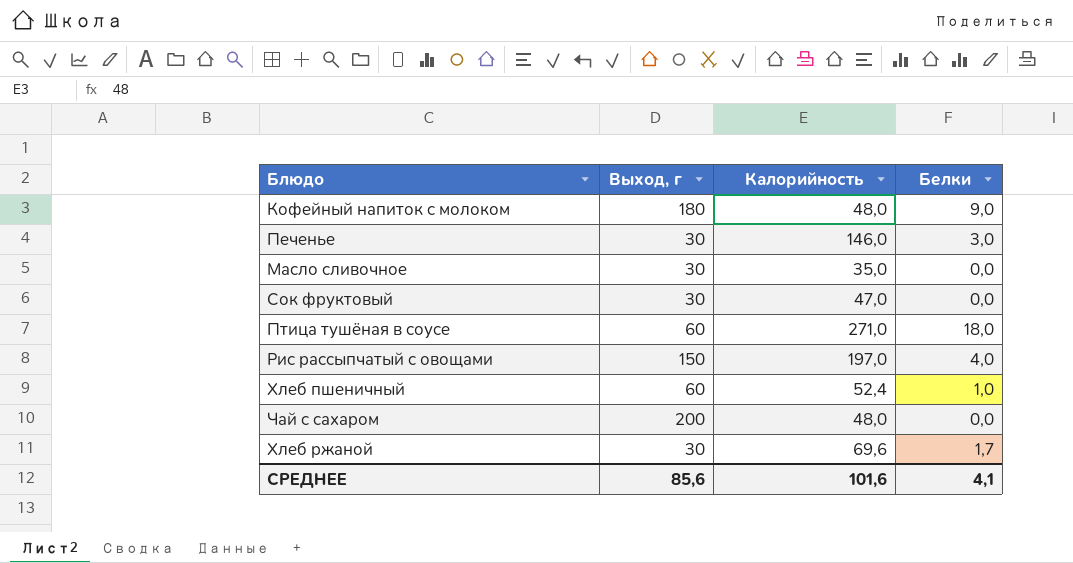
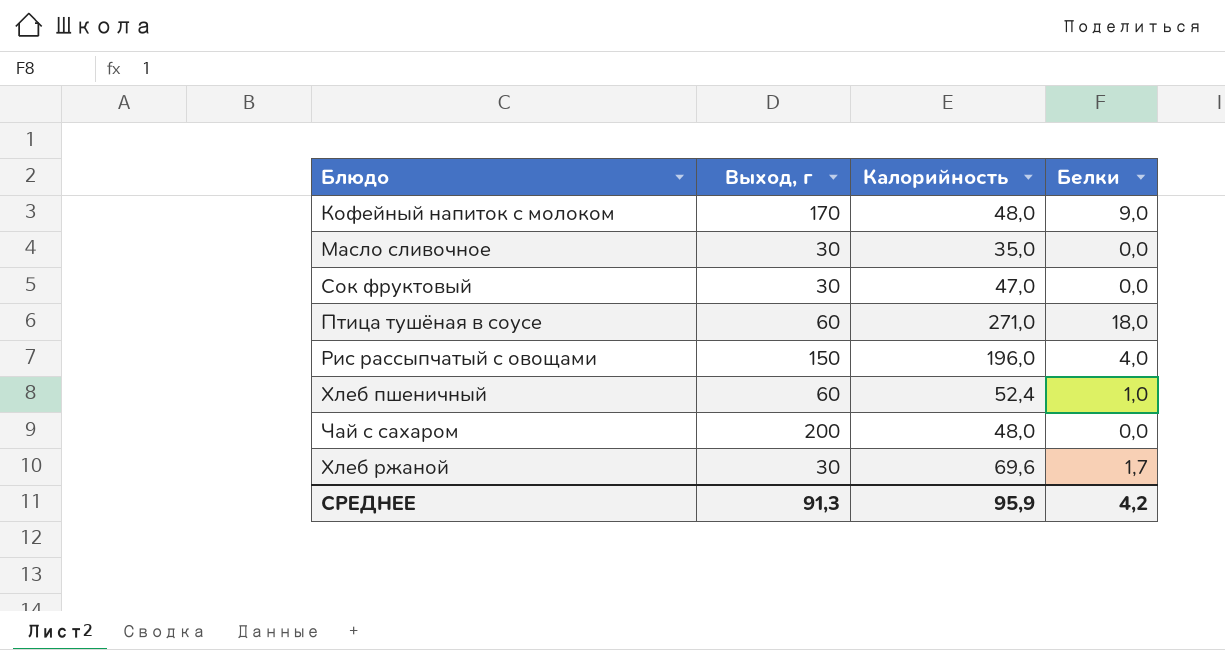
row Печенье: 30 | 146,0 | 3,0 -> none
Кофейный напиток с молоком | Выход, г: 180 -> 170
Рис рассыпчатый с овощами | Калорийность: 197,0 -> 196,0
СРЕДНЕЕ | Выход, г: 85,6 -> 91,3
СРЕДНЕЕ | Калорийность: 101,6 -> 95,9
СРЕДНЕЕ | Белки: 4,1 -> 4,2

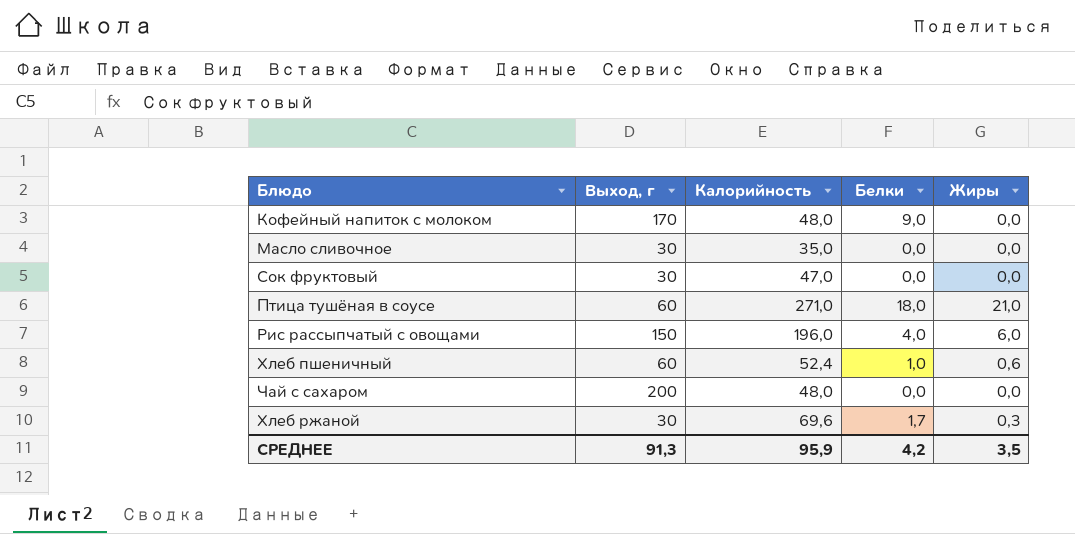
column Жиры | position: none -> 5

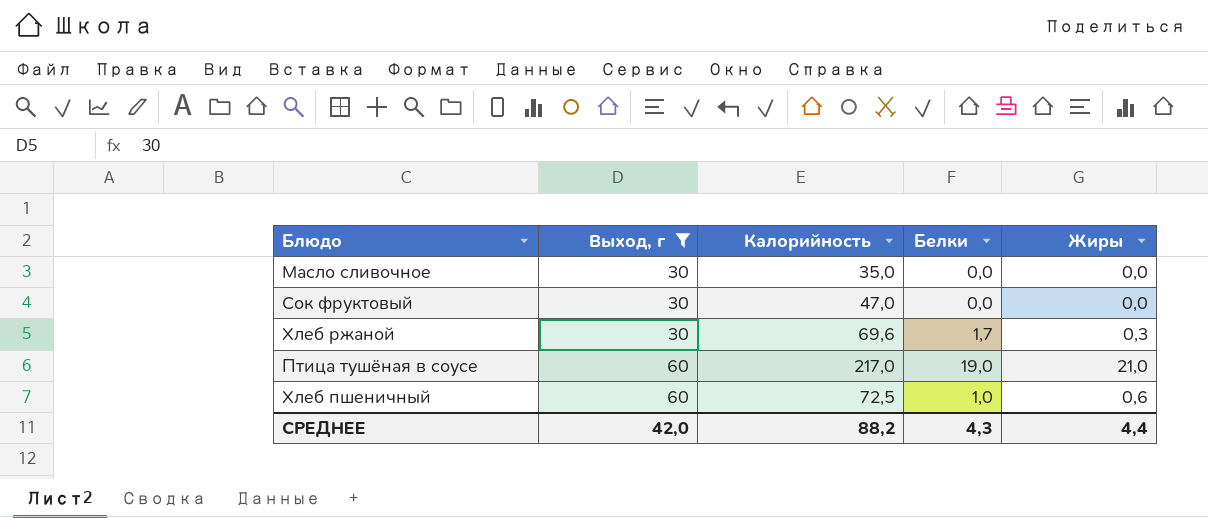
filter: none -> Выход, г <= 60
row order: none -> Выход, г ascending
Птица тушёная в соусе | Калорийность: 271,0 -> 217,0
Птица тушёная в соусе | Белки: 18,0 -> 19,0
Хлеб пшеничный | Калорийность: 52,4 -> 72,5
СРЕДНЕЕ | Выход, г: 91,3 -> 42,0
СРЕДНЕЕ | Калорийность: 95,9 -> 88,2
СРЕДНЕЕ | Белки: 4,2 -> 4,3
СРЕДНЕЕ | Жиры: 3,5 -> 4,4

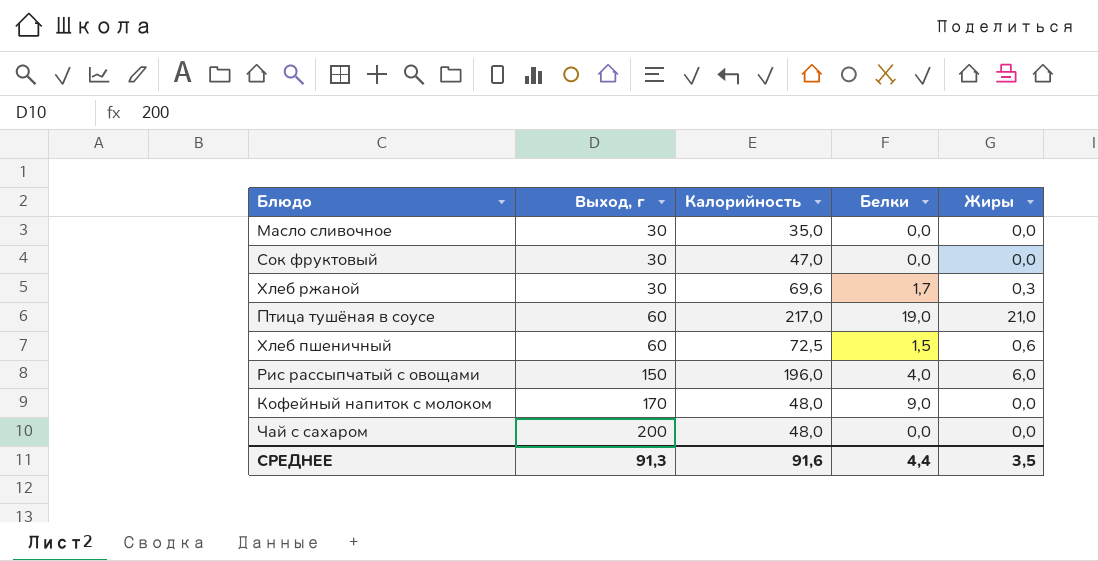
filter: Выход, г <= 60 -> none
Хлеб пшеничный | Белки: 1,0 -> 1,5
СРЕДНЕЕ | Выход, г: 42,0 -> 91,3
СРЕДНЕЕ | Калорийность: 88,2 -> 91,6
СРЕДНЕЕ | Белки: 4,3 -> 4,4
СРЕДНЕЕ | Жиры: 4,4 -> 3,5

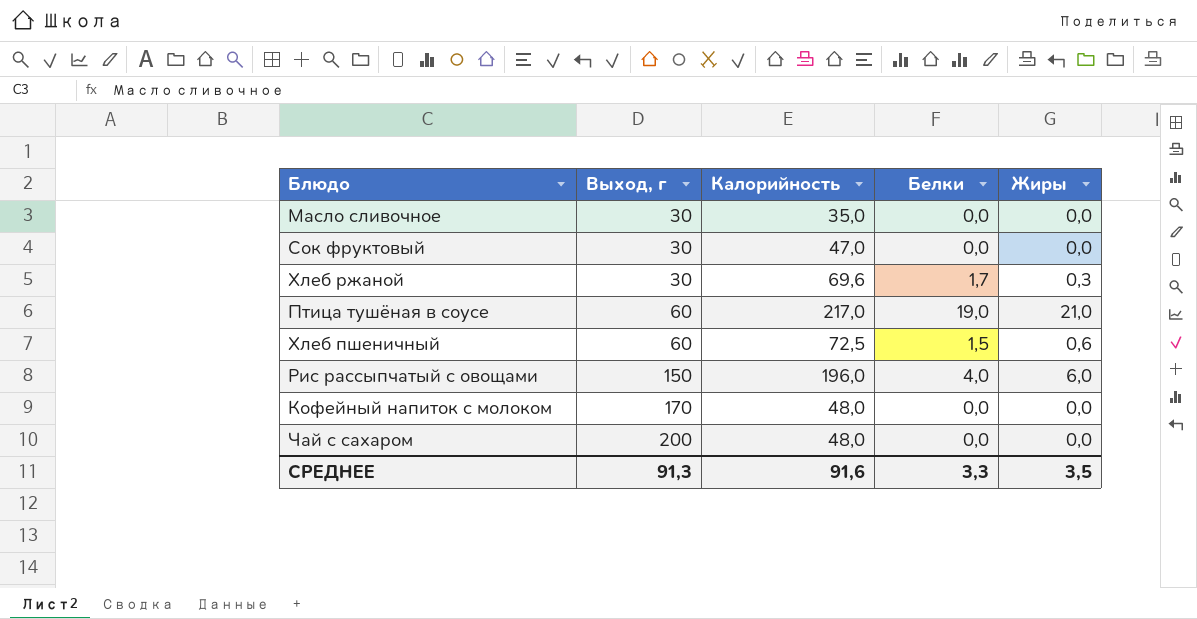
Кофейный напиток с молоком | Белки: 9,0 -> 0,0
СРЕДНЕЕ | Белки: 4,4 -> 3,3

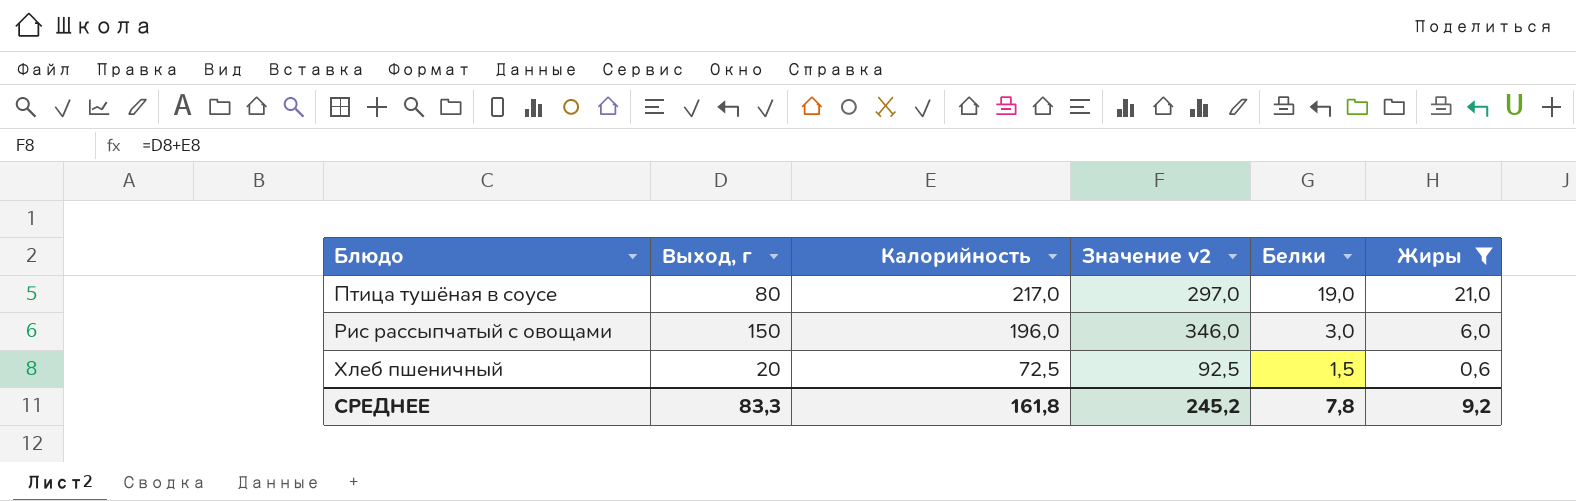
filter: none -> Жиры >= 0,6
row order: Выход, г ascending -> Блюдо ascending
column Значение v2 | formula: none -> [Выход, г] + [Калорийность]
Птица тушёная в соусе | Выход, г: 60 -> 80
Рис рассыпчатый с овощами | Белки: 4,0 -> 3,0
Хлеб пшеничный | Выход, г: 60 -> 20
СРЕДНЕЕ | Выход, г: 91,3 -> 83,3
СРЕДНЕЕ | Калорийность: 91,6 -> 161,8
СРЕДНЕЕ | Белки: 3,3 -> 7,8
СРЕДНЕЕ | Жиры: 3,5 -> 9,2

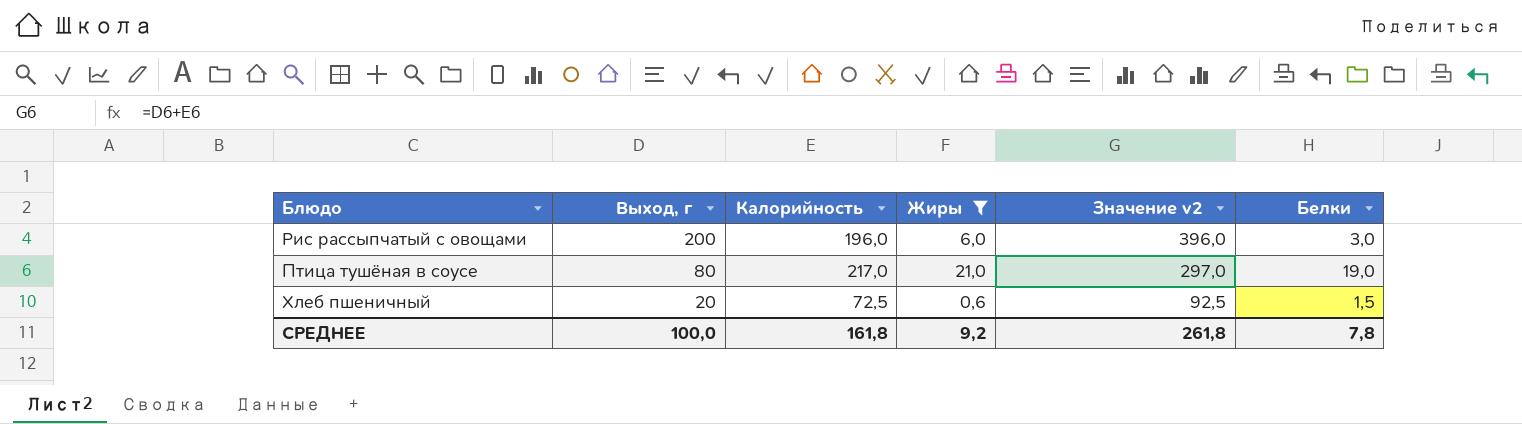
row order: Блюдо ascending -> Выход, г descending
column Жиры | position: 6 -> 4
Рис рассыпчатый с овощами | Выход, г: 150 -> 200
Рис рассыпчатый с овощами | Значение v2: 346,0 -> 396,0
СРЕДНЕЕ | Выход, г: 83,3 -> 100,0
СРЕДНЕЕ | Значение v2: 245,2 -> 261,8

